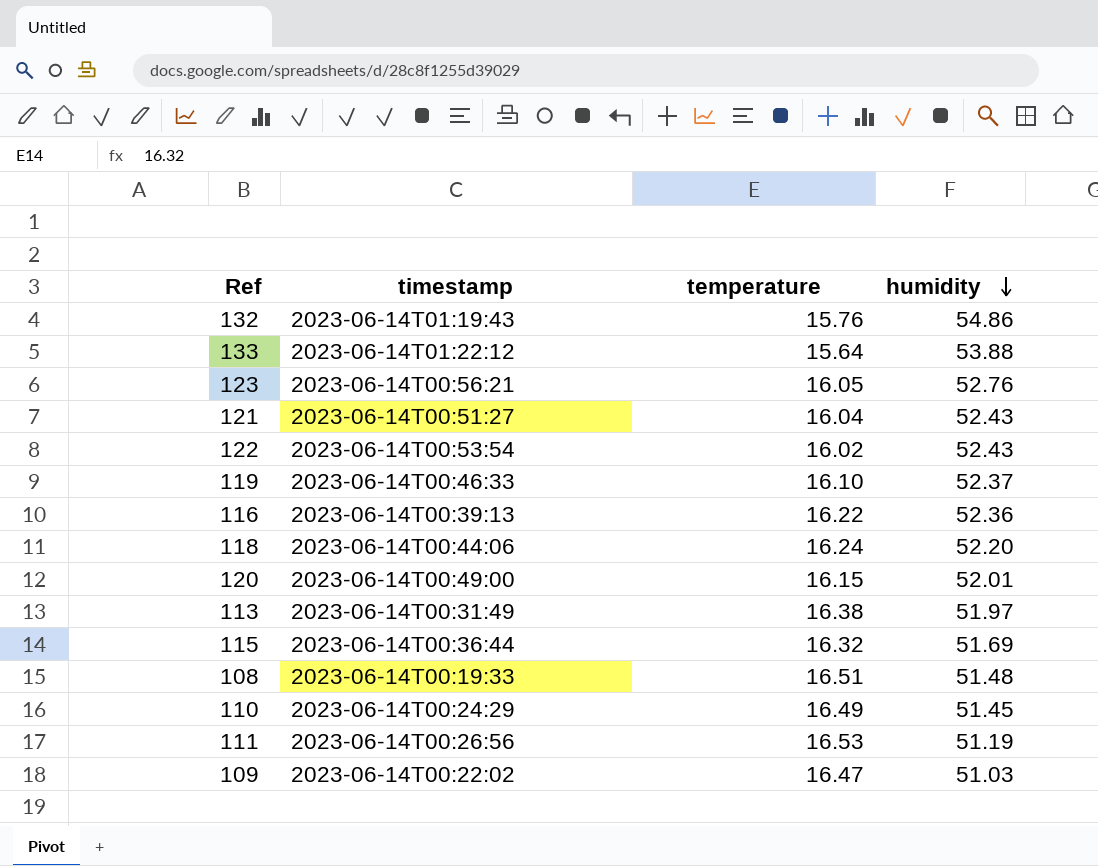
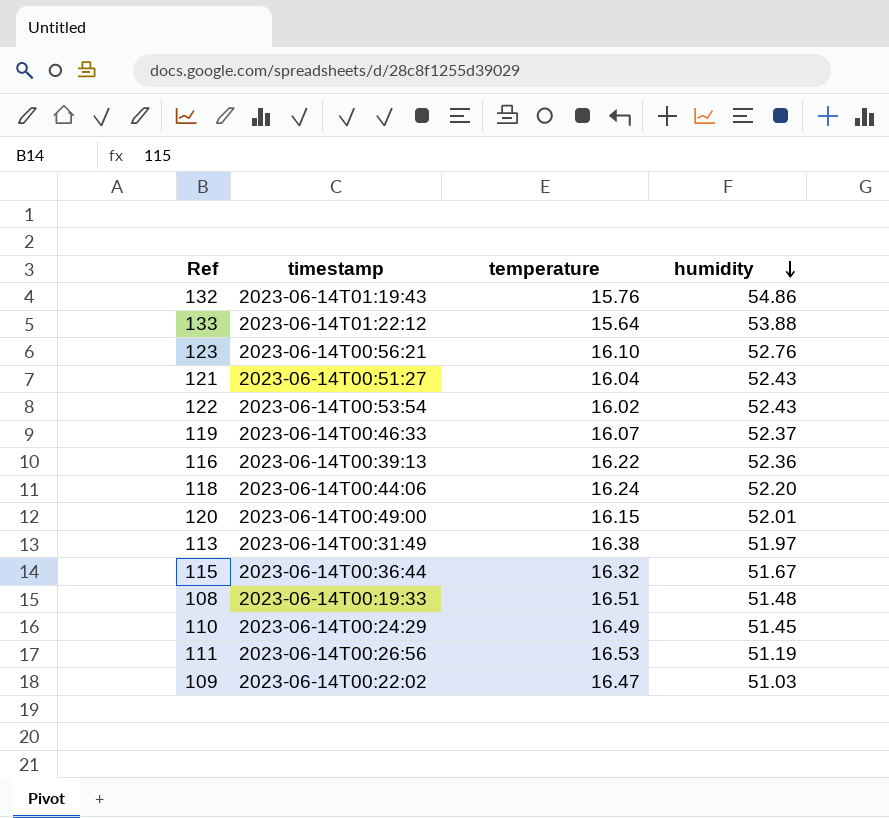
123 | temperature: 16.05 -> 16.10
119 | temperature: 16.10 -> 16.07
115 | humidity: 51.69 -> 51.67

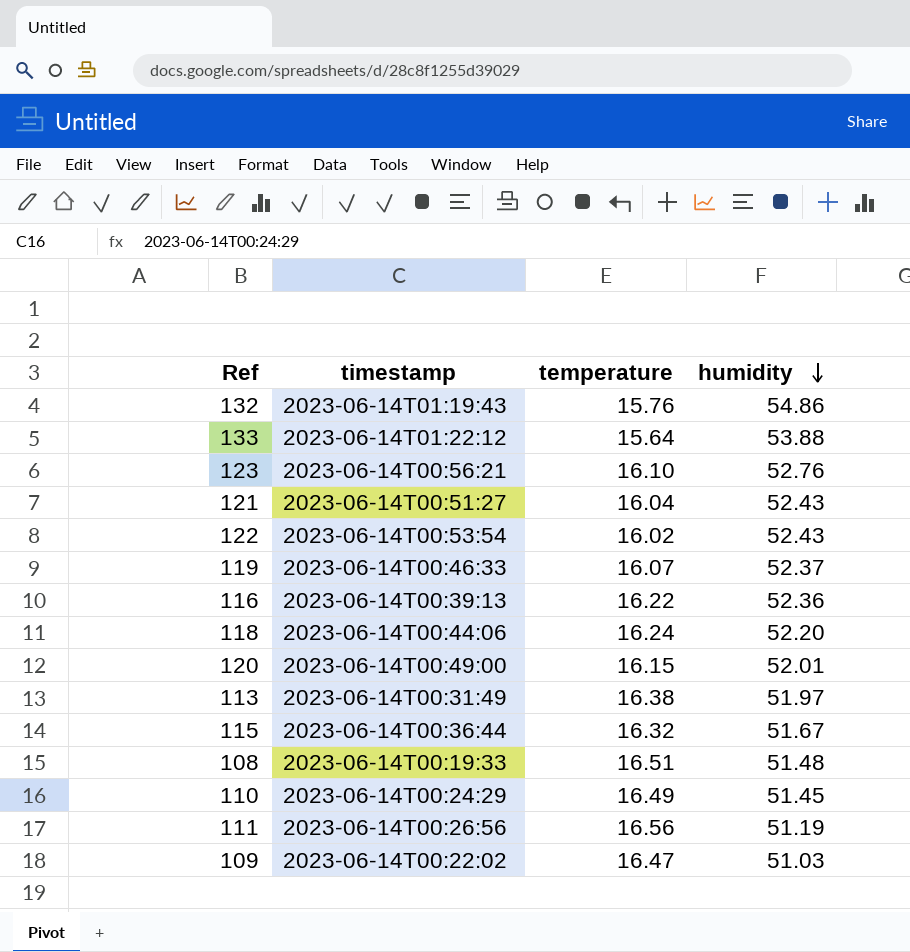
111 | temperature: 16.53 -> 16.56

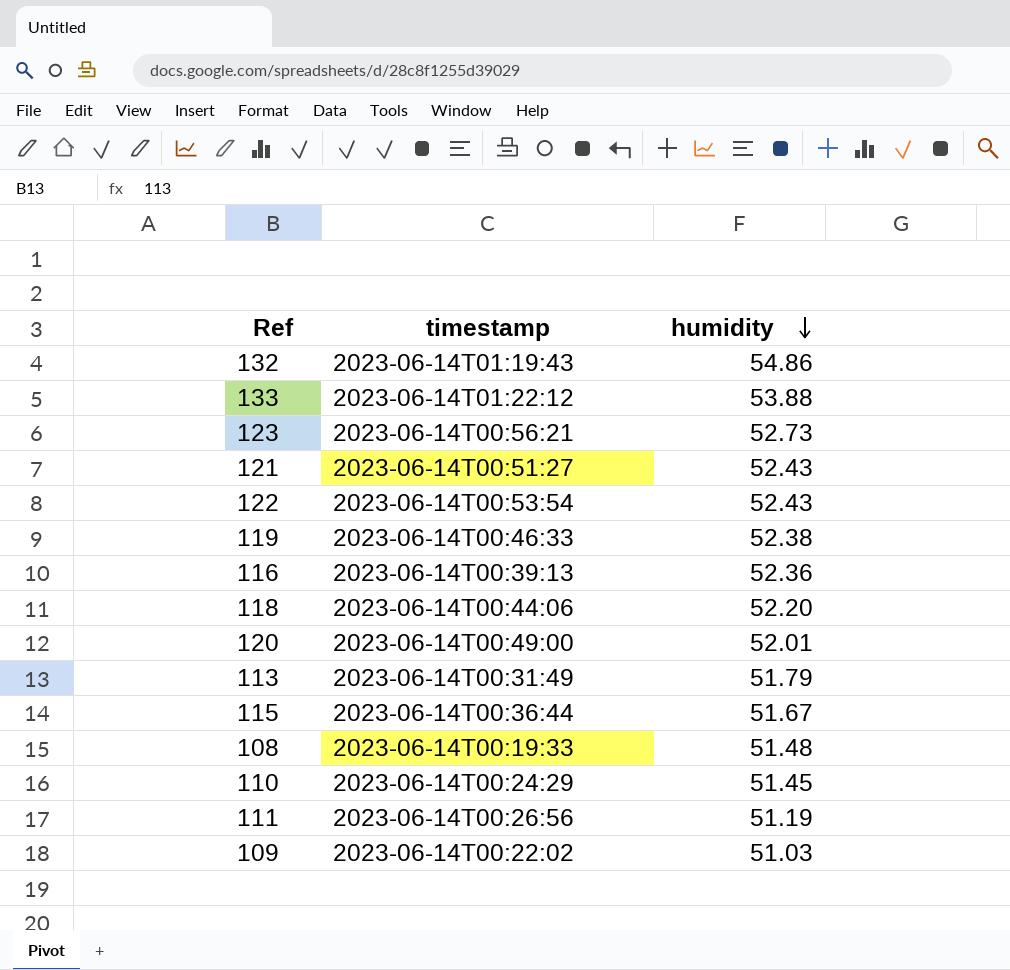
column temperature | position: 3 -> none
123 | humidity: 52.76 -> 52.73
119 | humidity: 52.37 -> 52.38
113 | humidity: 51.97 -> 51.79

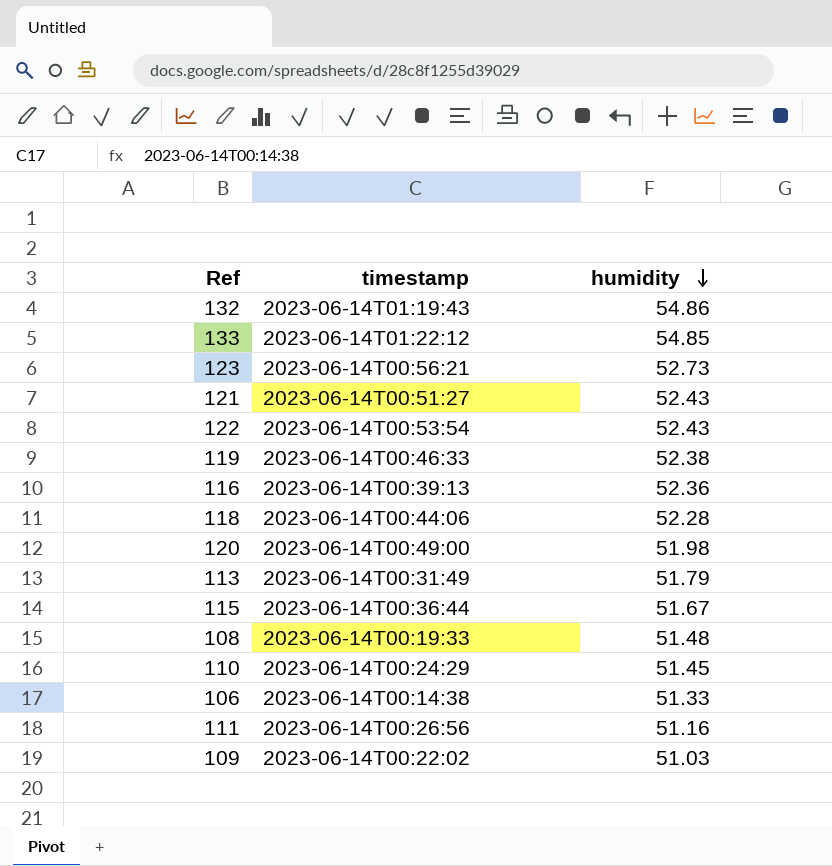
133 | humidity: 53.88 -> 54.85
118 | humidity: 52.20 -> 52.28
120 | humidity: 52.01 -> 51.98
row 106: none -> 2023-06-14T00:14:38 | 51.33
111 | humidity: 51.19 -> 51.16

